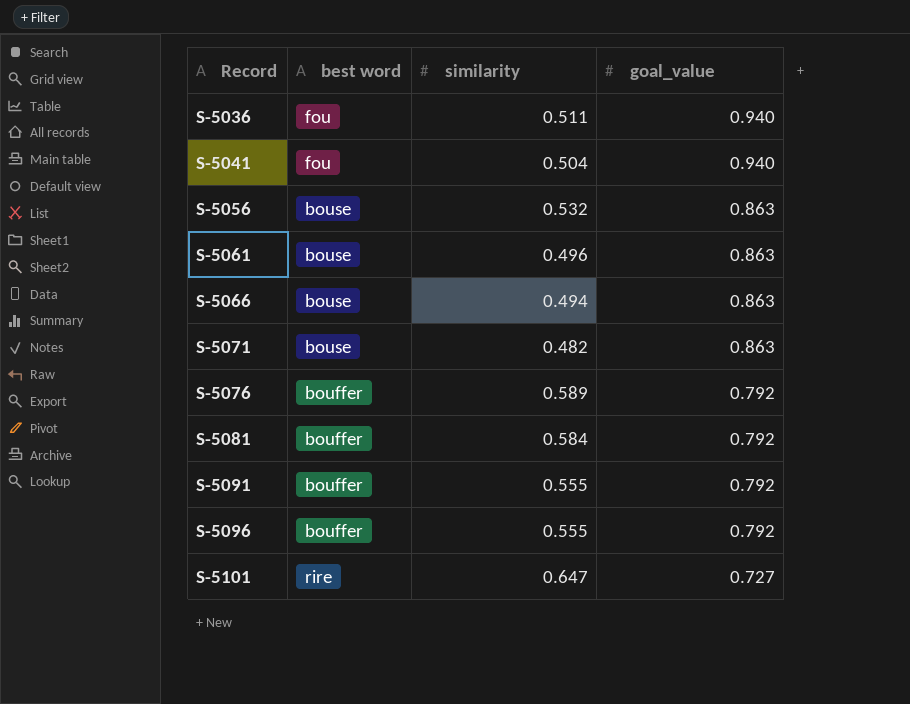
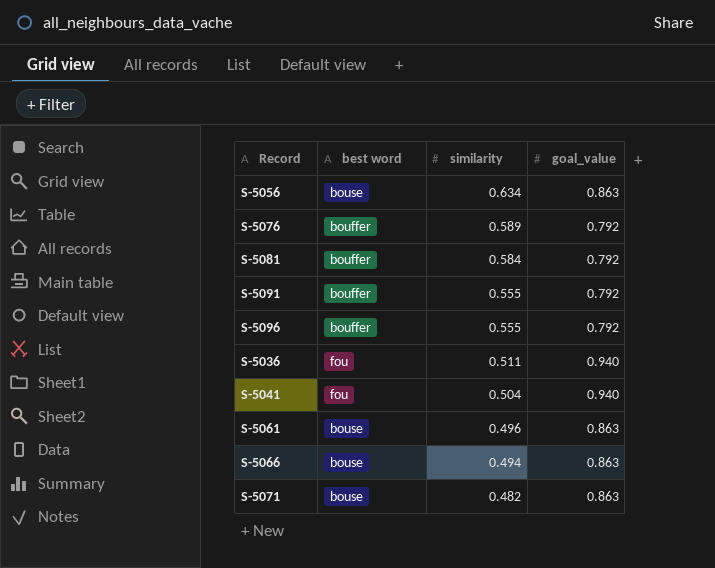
row order: Record ascending -> similarity descending
row S-5101: rire | 0.647 | 0.727 -> none
S-5056 | similarity: 0.532 -> 0.634

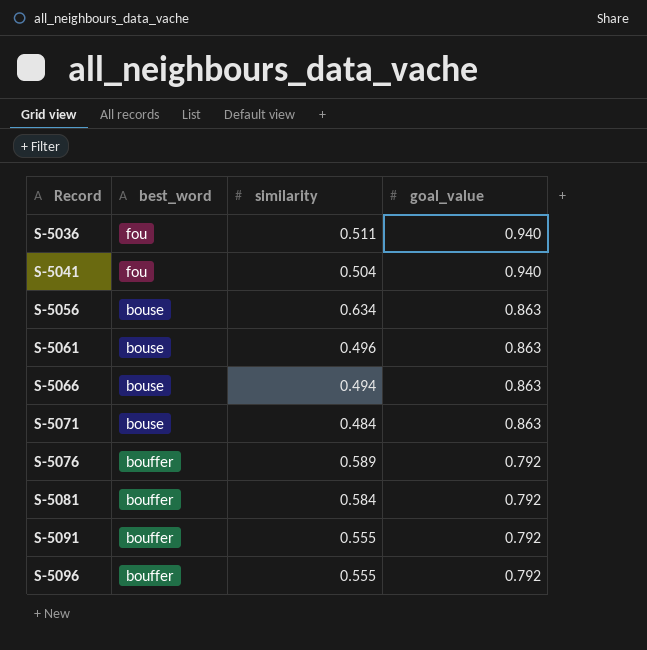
row order: similarity descending -> Record ascending
column name: best word -> best_word
S-5071 | similarity: 0.482 -> 0.484

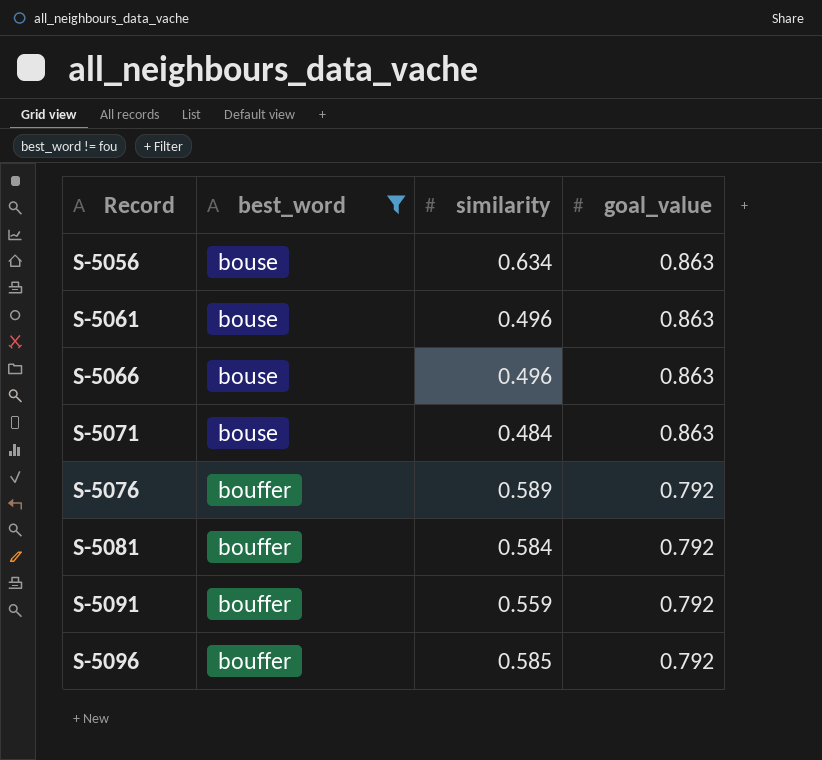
filter: none -> best_word != fou
S-5066 | similarity: 0.494 -> 0.496
S-5091 | similarity: 0.555 -> 0.559
S-5096 | similarity: 0.555 -> 0.585

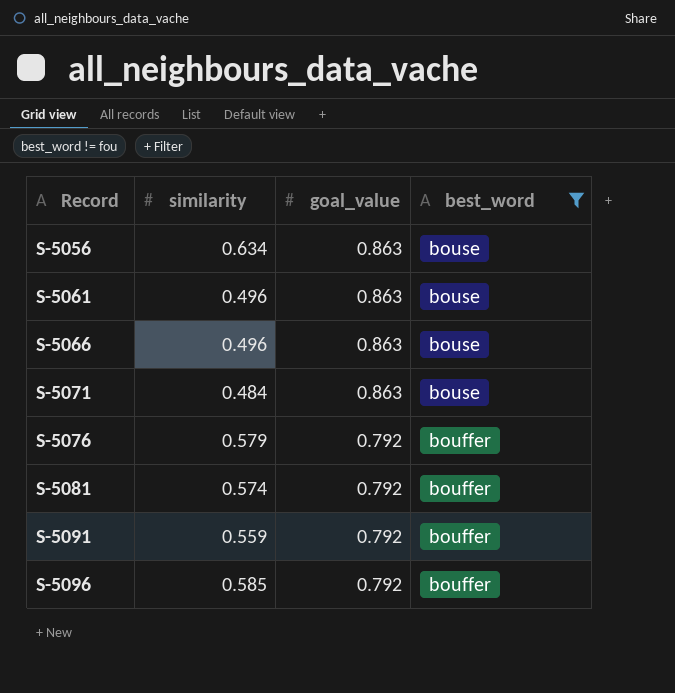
column best_word | position: 2 -> 4
S-5076 | similarity: 0.589 -> 0.579
S-5081 | similarity: 0.584 -> 0.574

